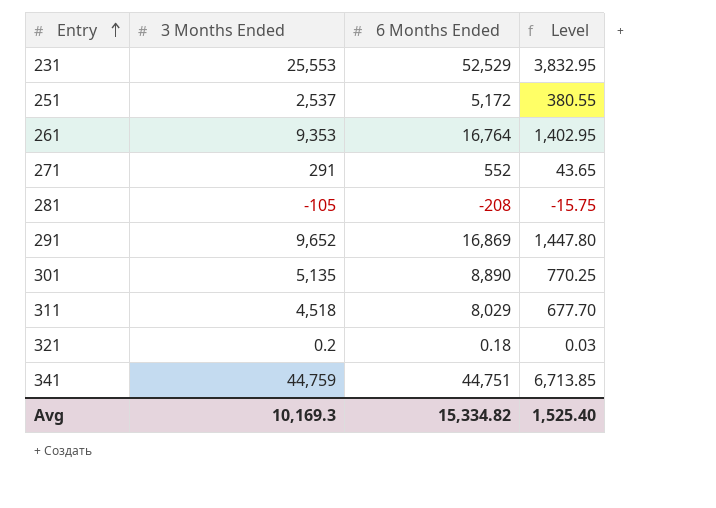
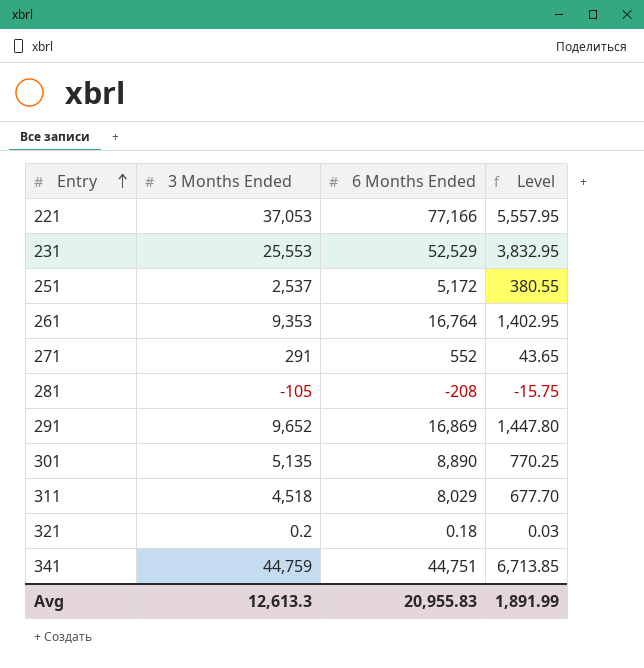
row 221: none -> 37,053 | 77,166 | 5,557.95
Avg | 3 Months Ended: 10,169.3 -> 12,613.3
Avg | 6 Months Ended: 15,334.82 -> 20,955.83
Avg | Level: 1,525.40 -> 1,891.99

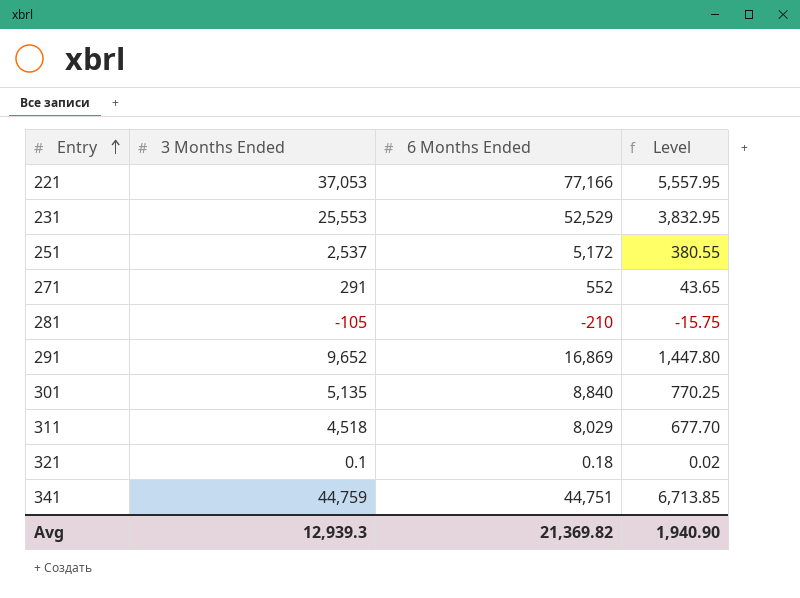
row 261: 9,353 | 16,764 | 1,402.95 -> none
281 | 6 Months Ended: -208 -> -210
301 | 6 Months Ended: 8,890 -> 8,840
321 | 3 Months Ended: 0.2 -> 0.1
321 | Level: 0.03 -> 0.02
Avg | 3 Months Ended: 12,613.3 -> 12,939.3
Avg | 6 Months Ended: 20,955.83 -> 21,369.82
Avg | Level: 1,891.99 -> 1,940.90

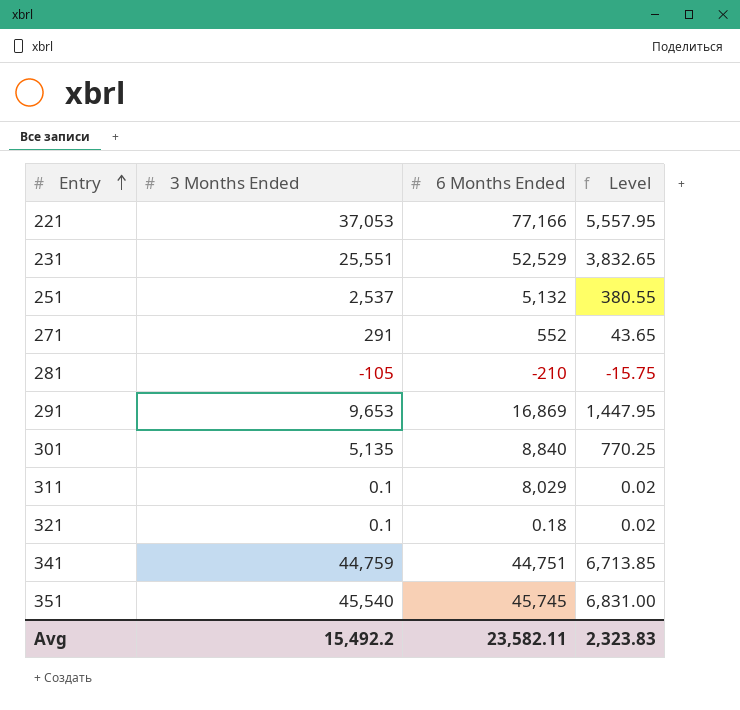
231 | 3 Months Ended: 25,553 -> 25,551
231 | Level: 3,832.95 -> 3,832.65
251 | 6 Months Ended: 5,172 -> 5,132
291 | 3 Months Ended: 9,652 -> 9,653
291 | Level: 1,447.80 -> 1,447.95
311 | 3 Months Ended: 4,518 -> 0.1
311 | Level: 677.70 -> 0.02
row 351: none -> 45,540 | 45,745 | 6,831.00
Avg | 3 Months Ended: 12,939.3 -> 15,492.2
Avg | 6 Months Ended: 21,369.82 -> 23,582.11
Avg | Level: 1,940.90 -> 2,323.83

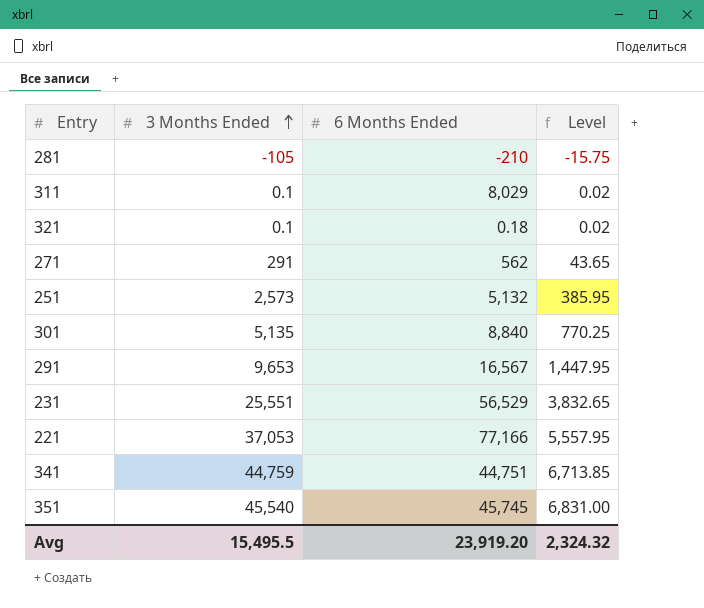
row order: Entry ascending -> 3 Months Ended ascending
271 | 6 Months Ended: 552 -> 562
251 | 3 Months Ended: 2,537 -> 2,573
251 | Level: 380.55 -> 385.95
291 | 6 Months Ended: 16,869 -> 16,567
231 | 6 Months Ended: 52,529 -> 56,529
Avg | 3 Months Ended: 15,492.2 -> 15,495.5
Avg | 6 Months Ended: 23,582.11 -> 23,919.20
Avg | Level: 2,323.83 -> 2,324.32

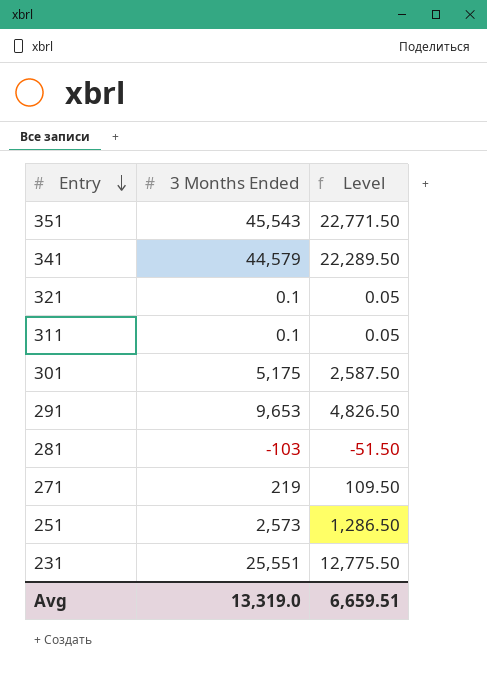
row order: 3 Months Ended ascending -> Entry descending
column 6 Months Ended | position: 3 -> none
column Level | formula: [3 Months Ended] * 0.15 -> [3 Months Ended] * 0.5
row 221: 37,053 | 77,166 | 5,557.95 -> none
351 | 3 Months Ended: 45,540 -> 45,543
341 | 3 Months Ended: 44,759 -> 44,579
301 | 3 Months Ended: 5,135 -> 5,175
281 | 3 Months Ended: -105 -> -103
271 | 3 Months Ended: 291 -> 219
Avg | 3 Months Ended: 15,495.5 -> 13,319.0
Avg | Level: 2,324.32 -> 6,659.51

